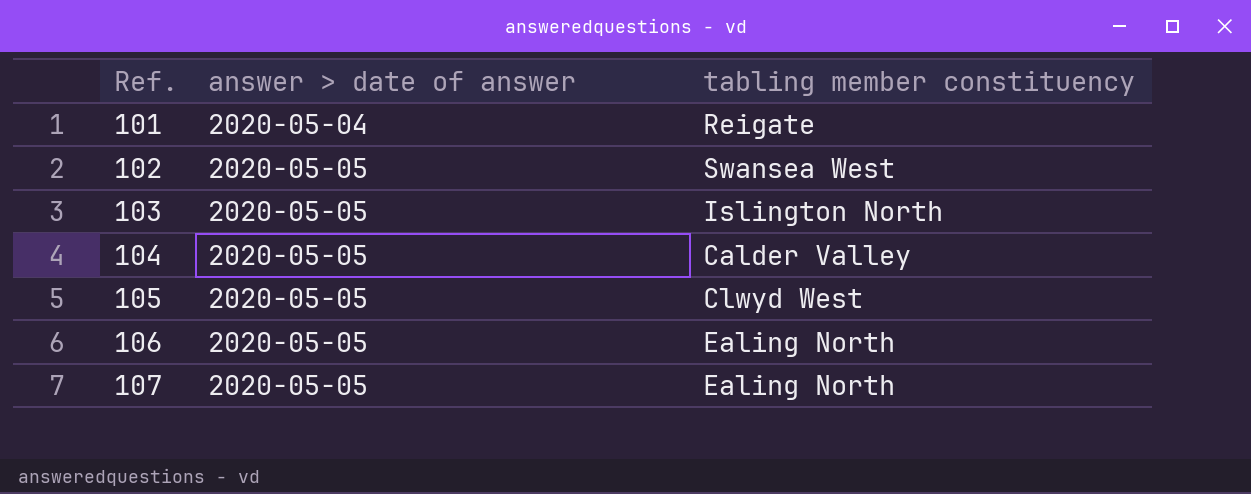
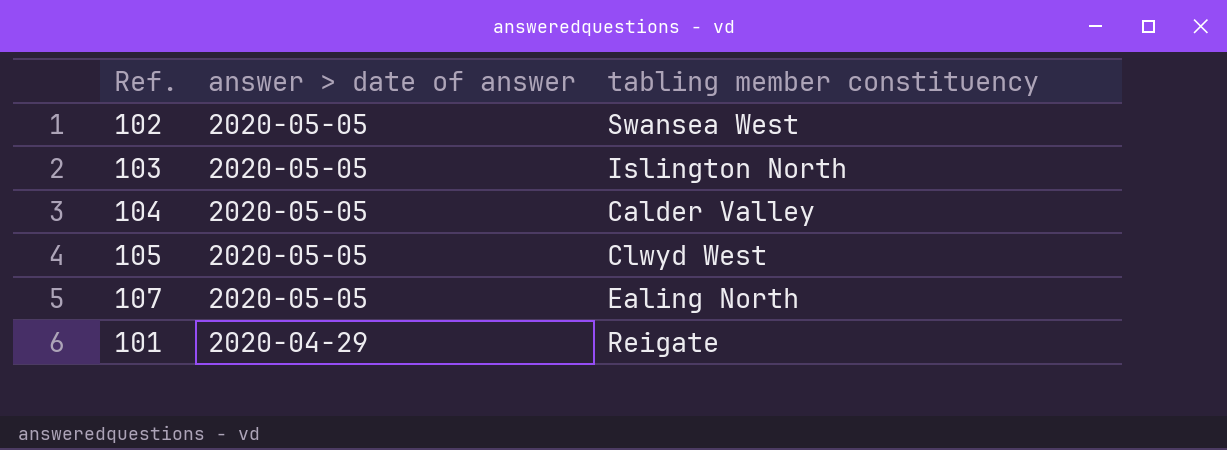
row order: Ref. ascending -> answer > date of answer descending
row 106: 2020-05-05 | Ealing North -> none
101 | answer > date of answer: 2020-05-04 -> 2020-04-29

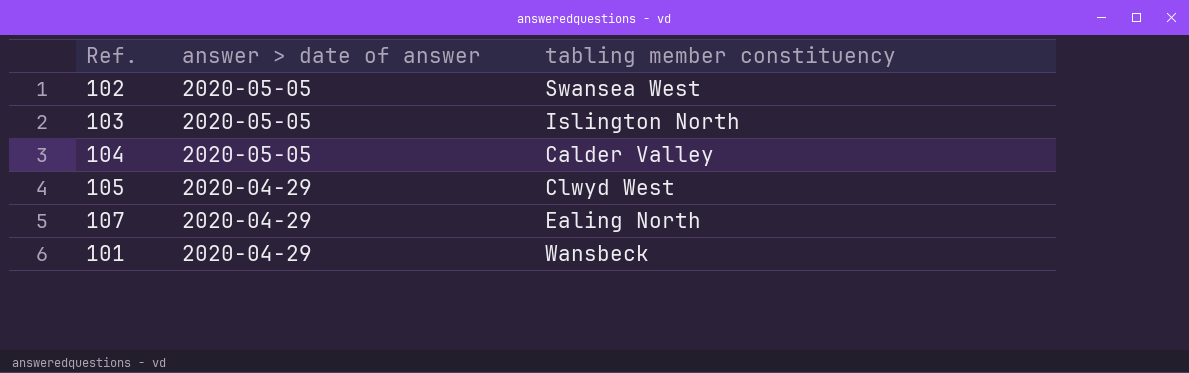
105 | answer > date of answer: 2020-05-05 -> 2020-04-29
107 | answer > date of answer: 2020-05-05 -> 2020-04-29
101 | tabling member constituency: Reigate -> Wansbeck

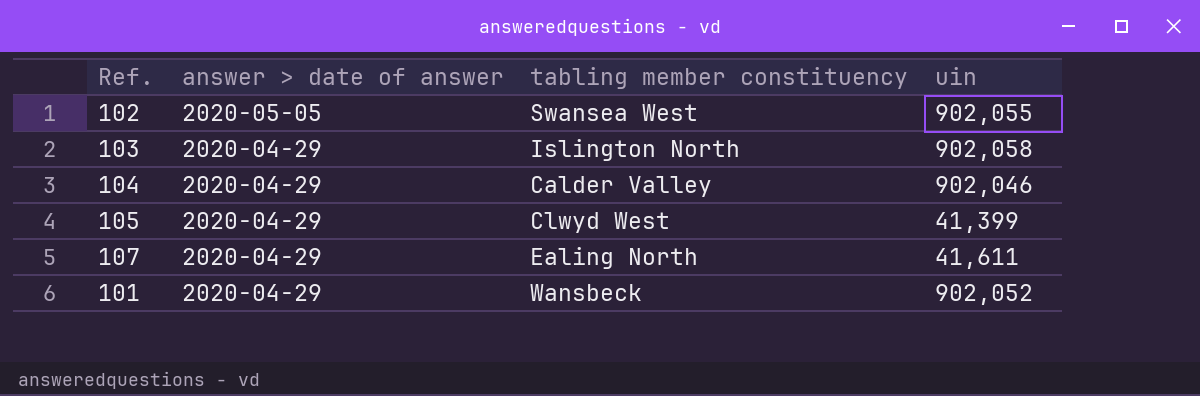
column uin | position: none -> 4
103 | answer > date of answer: 2020-05-05 -> 2020-04-29
104 | answer > date of answer: 2020-05-05 -> 2020-04-29

